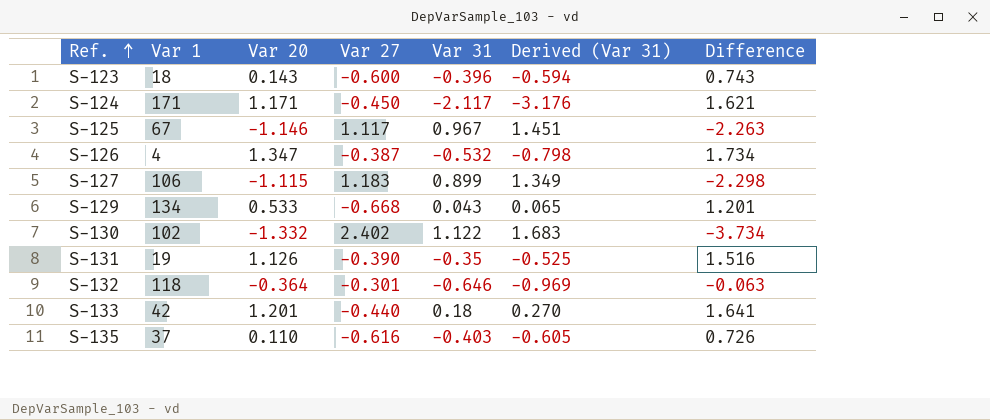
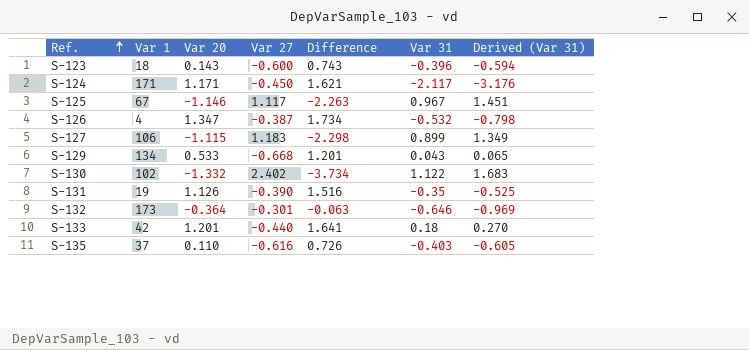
column Difference | position: 7 -> 5
S-132 | Var 1: 118 -> 173

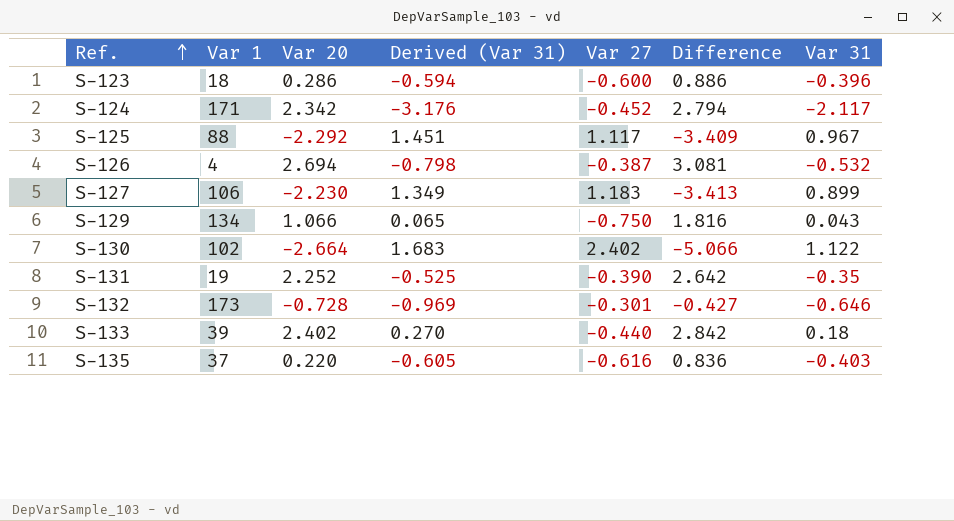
column Derived (Var 31) | position: 7 -> 4
S-123 | Var 20: 0.143 -> 0.286
S-123 | Difference: 0.743 -> 0.886
S-124 | Var 20: 1.171 -> 2.342
S-124 | Var 27: -0.450 -> -0.452
S-124 | Difference: 1.621 -> 2.794
S-125 | Var 1: 67 -> 88
S-125 | Var 20: -1.146 -> -2.292
S-125 | Difference: -2.263 -> -3.409
S-126 | Var 20: 1.347 -> 2.694
S-126 | Difference: 1.734 -> 3.081
S-127 | Var 20: -1.115 -> -2.230
S-127 | Difference: -2.298 -> -3.413
S-129 | Var 20: 0.533 -> 1.066
S-129 | Var 27: -0.668 -> -0.750
S-129 | Difference: 1.201 -> 1.816
S-130 | Var 20: -1.332 -> -2.664
S-130 | Difference: -3.734 -> -5.066
S-131 | Var 20: 1.126 -> 2.252
S-131 | Difference: 1.516 -> 2.642
S-132 | Var 20: -0.364 -> -0.728
S-132 | Difference: -0.063 -> -0.427
S-133 | Var 1: 42 -> 39
S-133 | Var 20: 1.201 -> 2.402
S-133 | Difference: 1.641 -> 2.842
S-135 | Var 20: 0.110 -> 0.220
S-135 | Difference: 0.726 -> 0.836

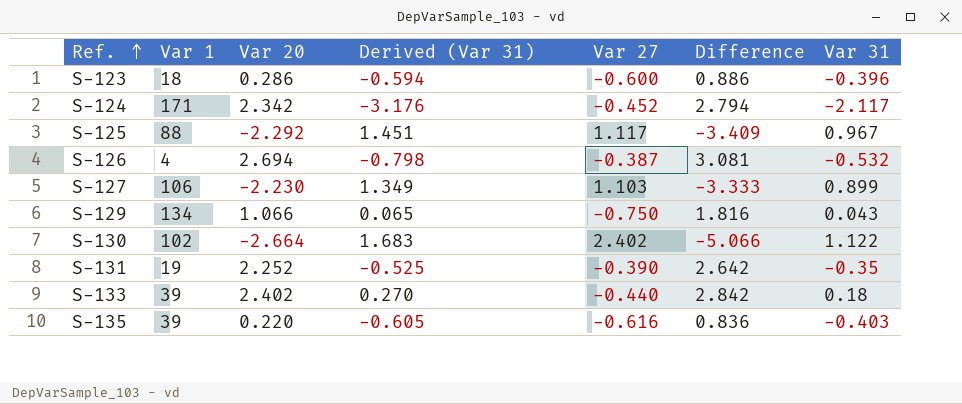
row S-132: 173 | -0.728 | -0.969 | -0.301 | -0.427 | -0.646 -> none
S-127 | Var 27: 1.183 -> 1.103
S-127 | Difference: -3.413 -> -3.333
S-135 | Var 1: 37 -> 39

